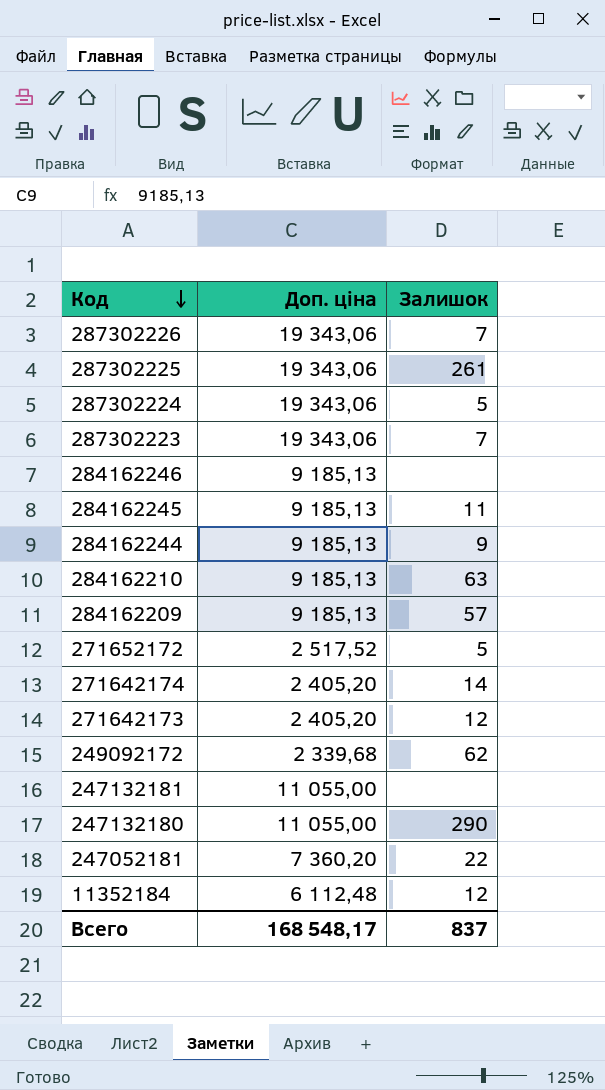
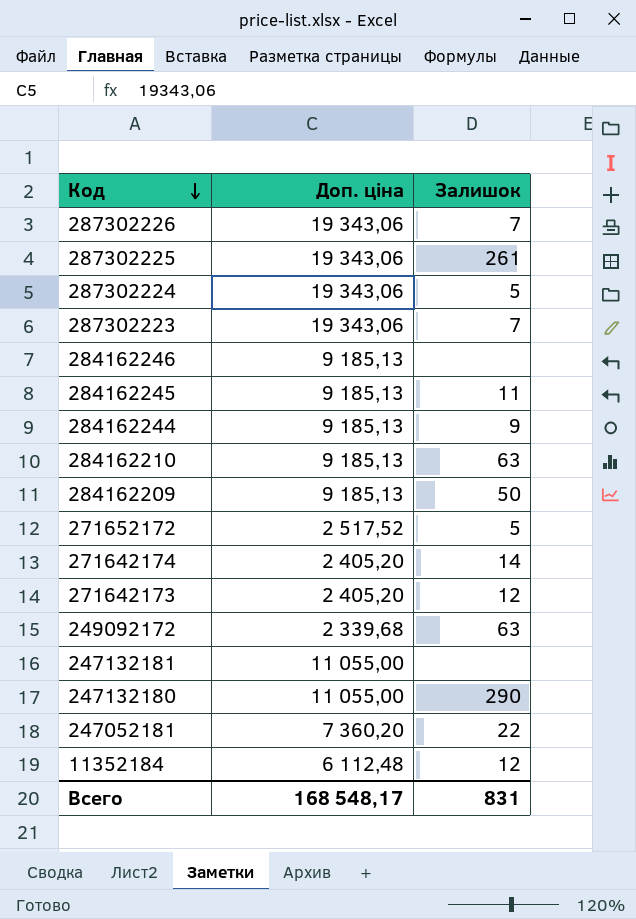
284162209 | Залишок: 57 -> 50
249092172 | Залишок: 62 -> 63
Всего | Залишок: 837 -> 831

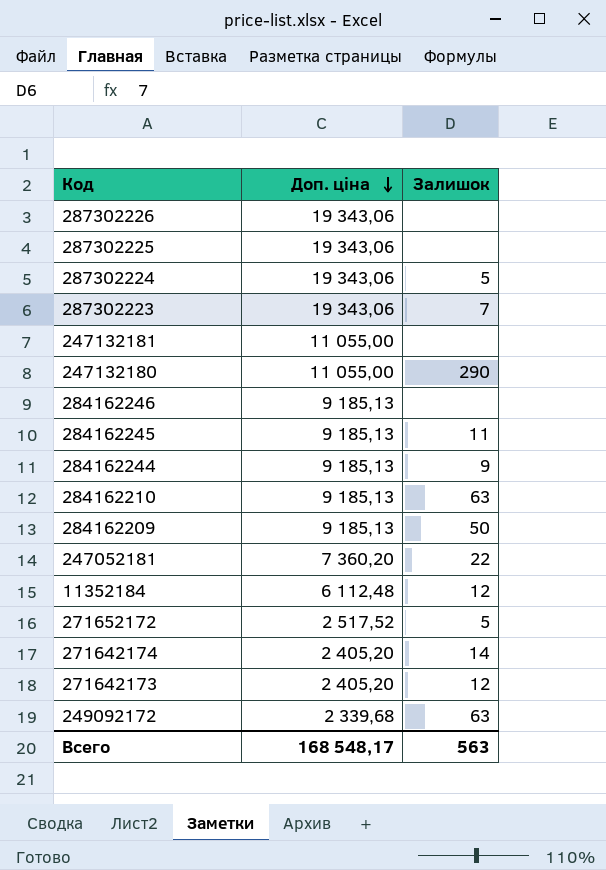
row order: Код descending -> Доп. ціна descending
287302226 | Залишок: 7 -> none
287302225 | Залишок: 261 -> none
Всего | Залишок: 831 -> 563

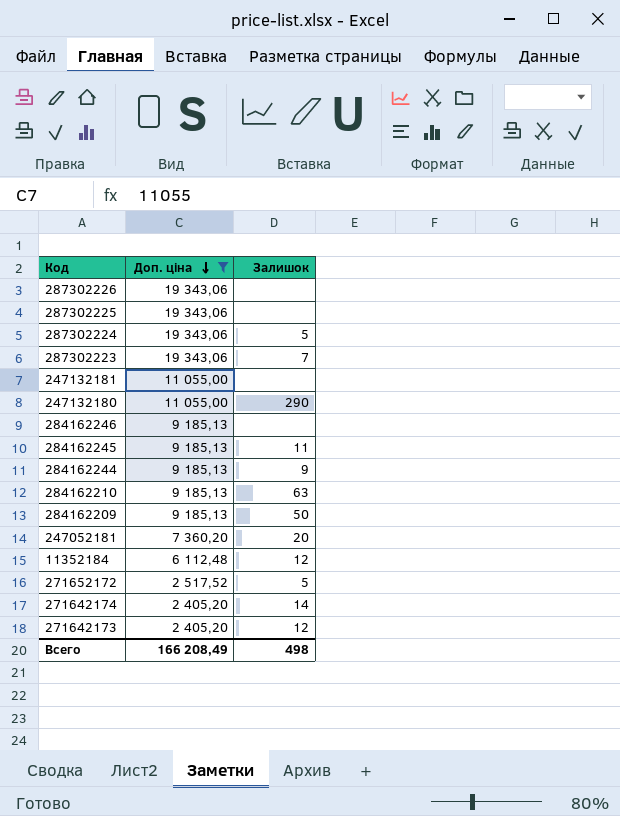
filter: none -> Доп. ціна != 2 339,68
247052181 | Залишок: 22 -> 20
Всего | Доп. ціна: 168 548,17 -> 166 208,49
Всего | Залишок: 563 -> 498

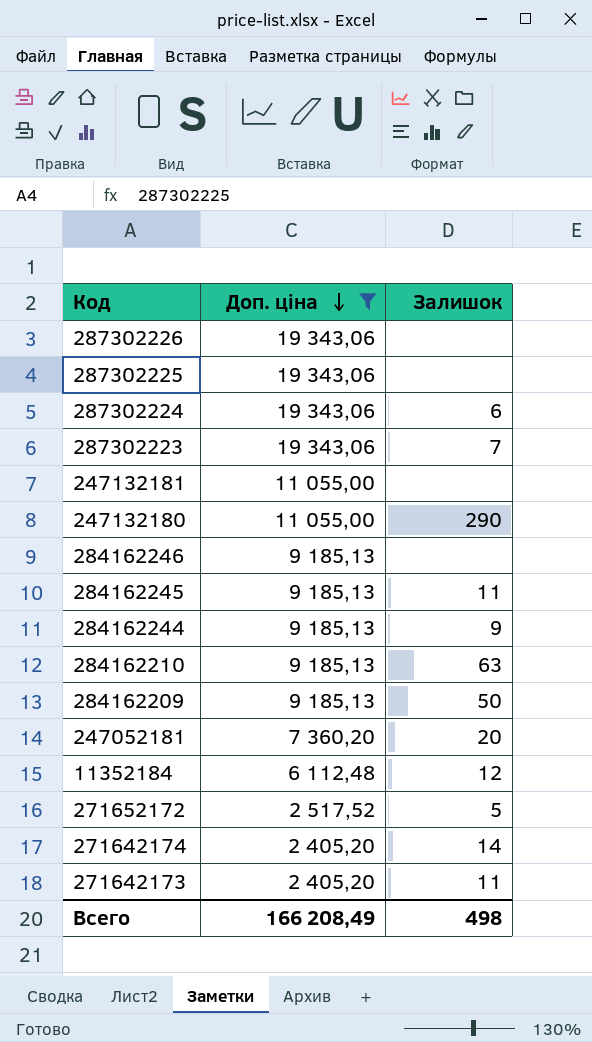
287302224 | Залишок: 5 -> 6
271642173 | Залишок: 12 -> 11

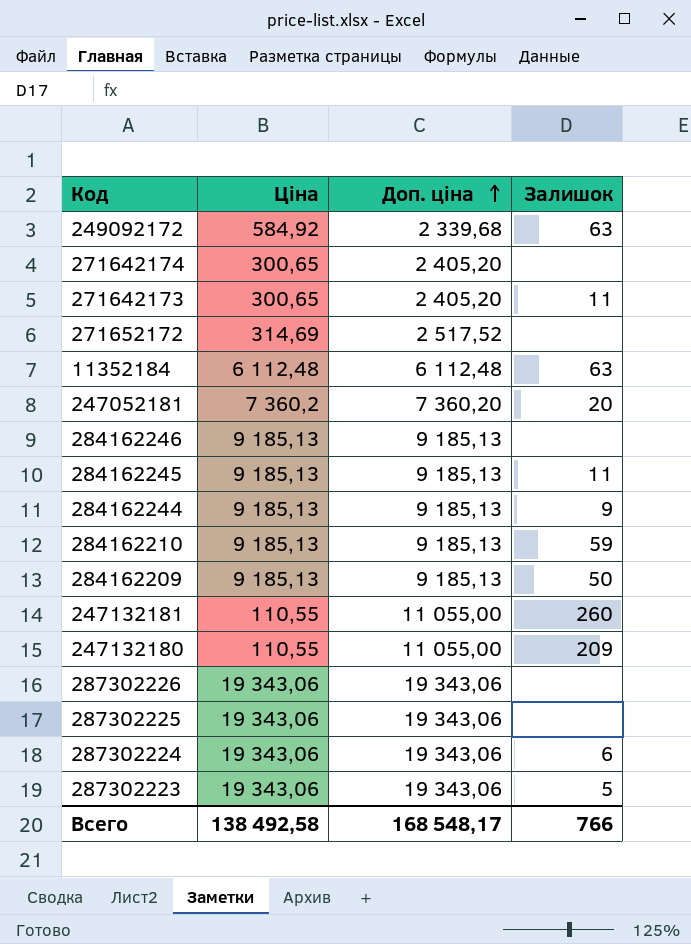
filter: Доп. ціна != 2 339,68 -> none
row order: Доп. ціна descending -> Доп. ціна ascending
column Ціна | position: none -> 2
271642174 | Залишок: 14 -> none
271652172 | Залишок: 5 -> none
11352184 | Залишок: 12 -> 63
284162210 | Залишок: 63 -> 59
247132181 | Залишок: none -> 260
247132180 | Залишок: 290 -> 209
287302223 | Залишок: 7 -> 5
Всего | Доп. ціна: 166 208,49 -> 168 548,17
Всего | Залишок: 498 -> 766

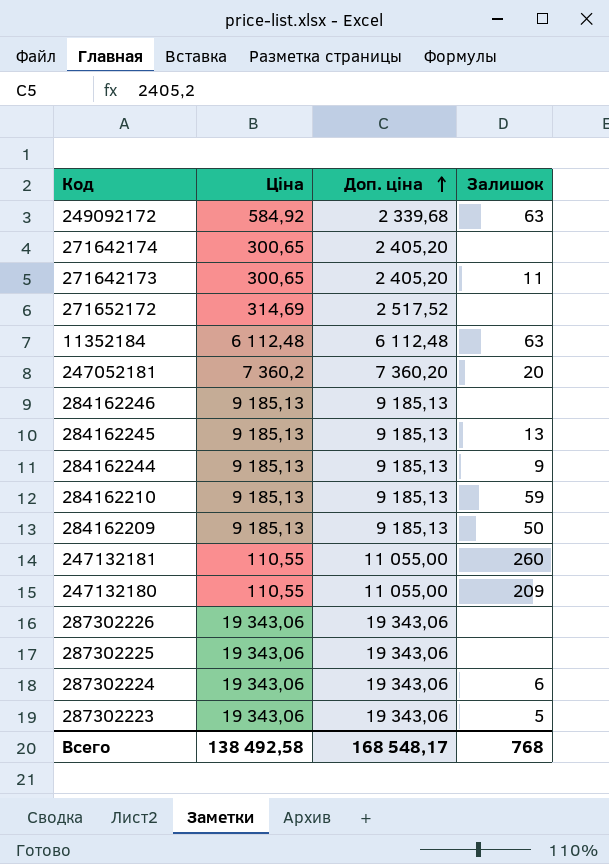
284162245 | Залишок: 11 -> 13
Всего | Залишок: 766 -> 768

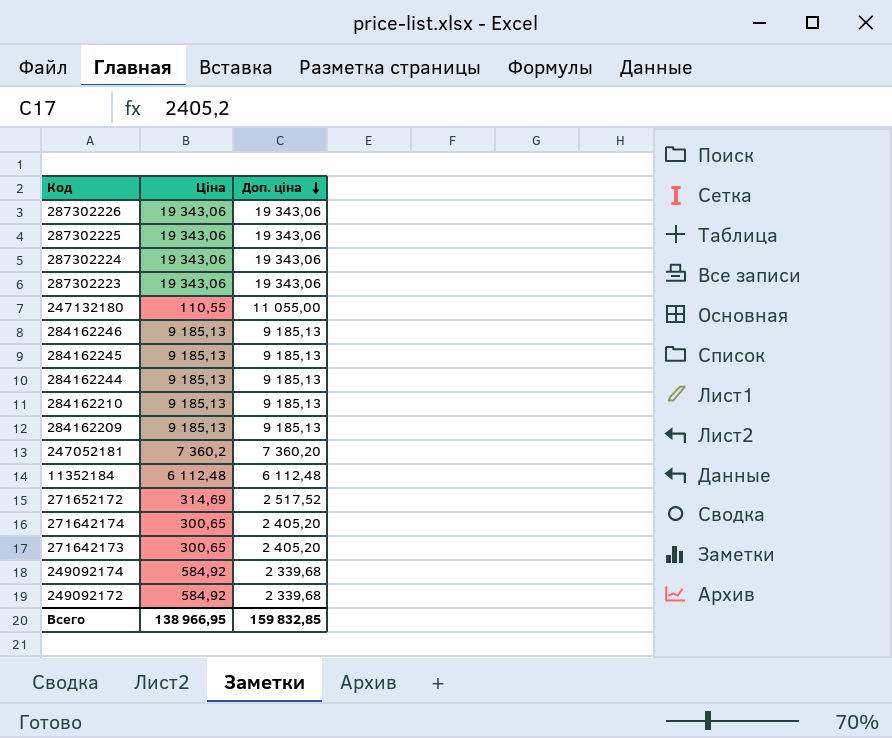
row order: Доп. ціна ascending -> Доп. ціна descending
column Залишок | position: 4 -> none
row 247132181: 110,55 | 11 055,00 | 260 -> none
row 249092174: none -> 584,92 | 2 339,68
Всего | Ціна: 138 492,58 -> 138 966,95
Всего | Доп. ціна: 168 548,17 -> 159 832,85

